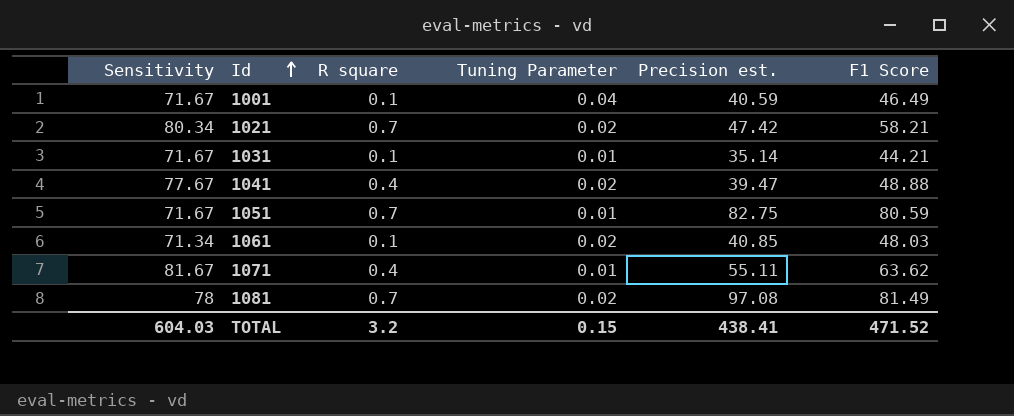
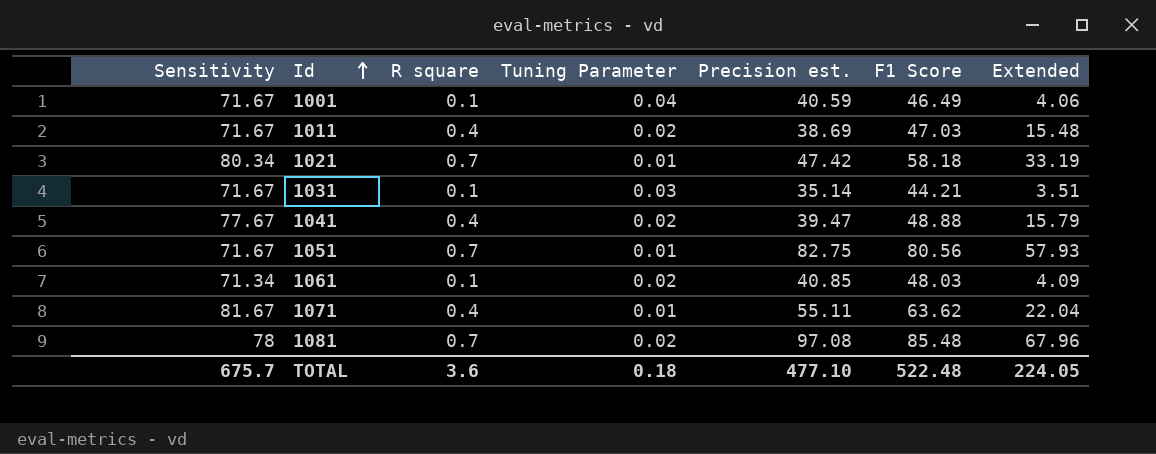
column Extended | formula: none -> [R square] * [Precision est.]
row 1011: none -> 71.67 | 0.4 | 0.02 | 38.69 | 47.03 | 15.48
1021 | Tuning Parameter: 0.02 -> 0.01
1021 | F1 Score: 58.21 -> 58.18
1031 | Tuning Parameter: 0.01 -> 0.03
1051 | F1 Score: 80.59 -> 80.56
1081 | F1 Score: 81.49 -> 85.48
TOTAL | Sensitivity: 604.03 -> 675.7
TOTAL | R square: 3.2 -> 3.6
TOTAL | Tuning Parameter: 0.15 -> 0.18
TOTAL | Precision est.: 438.41 -> 477.10
TOTAL | F1 Score: 471.52 -> 522.48

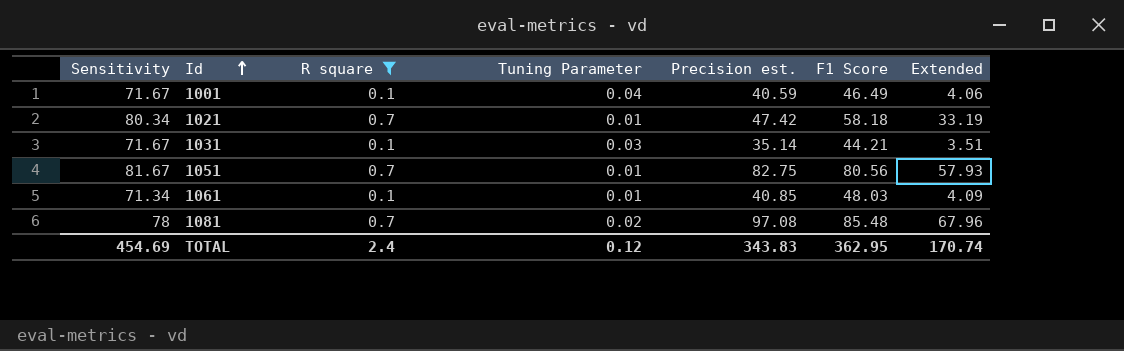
filter: none -> R square != 0.4
1051 | Sensitivity: 71.67 -> 81.67
1061 | Tuning Parameter: 0.02 -> 0.01
TOTAL | Sensitivity: 675.7 -> 454.69
TOTAL | R square: 3.6 -> 2.4
TOTAL | Tuning Parameter: 0.18 -> 0.12
TOTAL | Precision est.: 477.10 -> 343.83
TOTAL | F1 Score: 522.48 -> 362.95
TOTAL | Extended: 224.05 -> 170.74

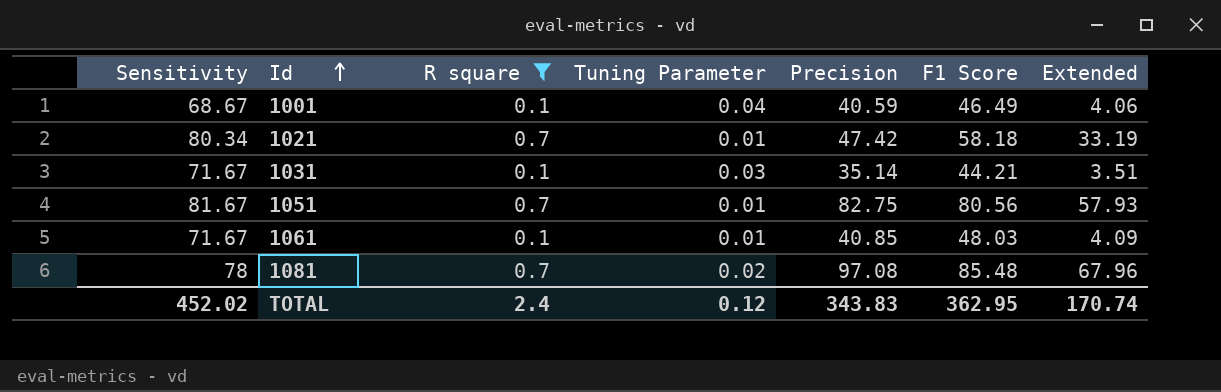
column name: Precision est. -> Precision
1001 | Sensitivity: 71.67 -> 68.67
1061 | Sensitivity: 71.34 -> 71.67
TOTAL | Sensitivity: 454.69 -> 452.02

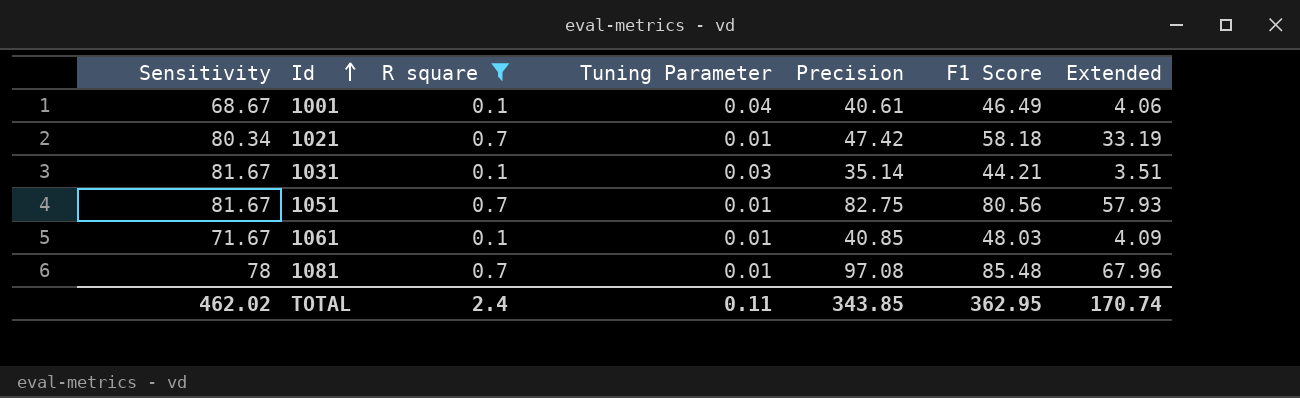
1001 | Precision: 40.59 -> 40.61
1031 | Sensitivity: 71.67 -> 81.67
1081 | Tuning Parameter: 0.02 -> 0.01
TOTAL | Sensitivity: 452.02 -> 462.02
TOTAL | Tuning Parameter: 0.12 -> 0.11
TOTAL | Precision: 343.83 -> 343.85

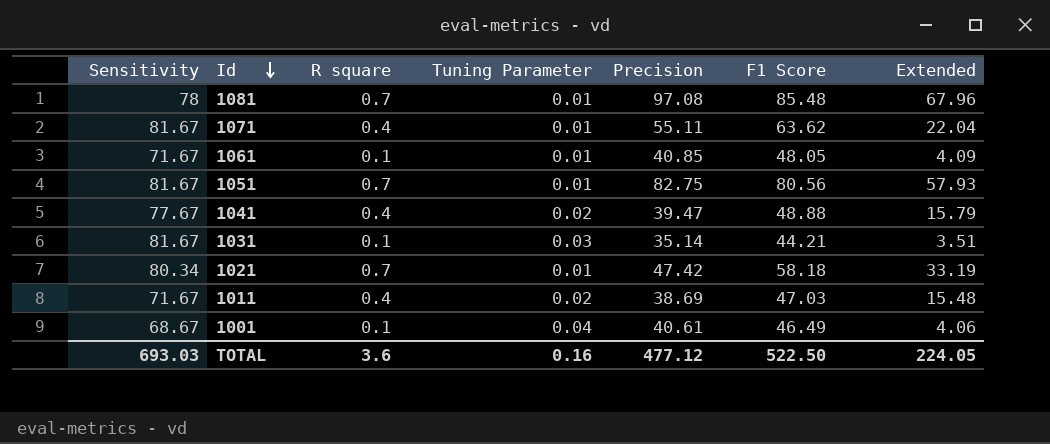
filter: R square != 0.4 -> none
row order: Id ascending -> Id descending
1061 | F1 Score: 48.03 -> 48.05
TOTAL | Sensitivity: 462.02 -> 693.03
TOTAL | R square: 2.4 -> 3.6
TOTAL | Tuning Parameter: 0.11 -> 0.16
TOTAL | Precision: 343.85 -> 477.12
TOTAL | F1 Score: 362.95 -> 522.50
TOTAL | Extended: 170.74 -> 224.05

